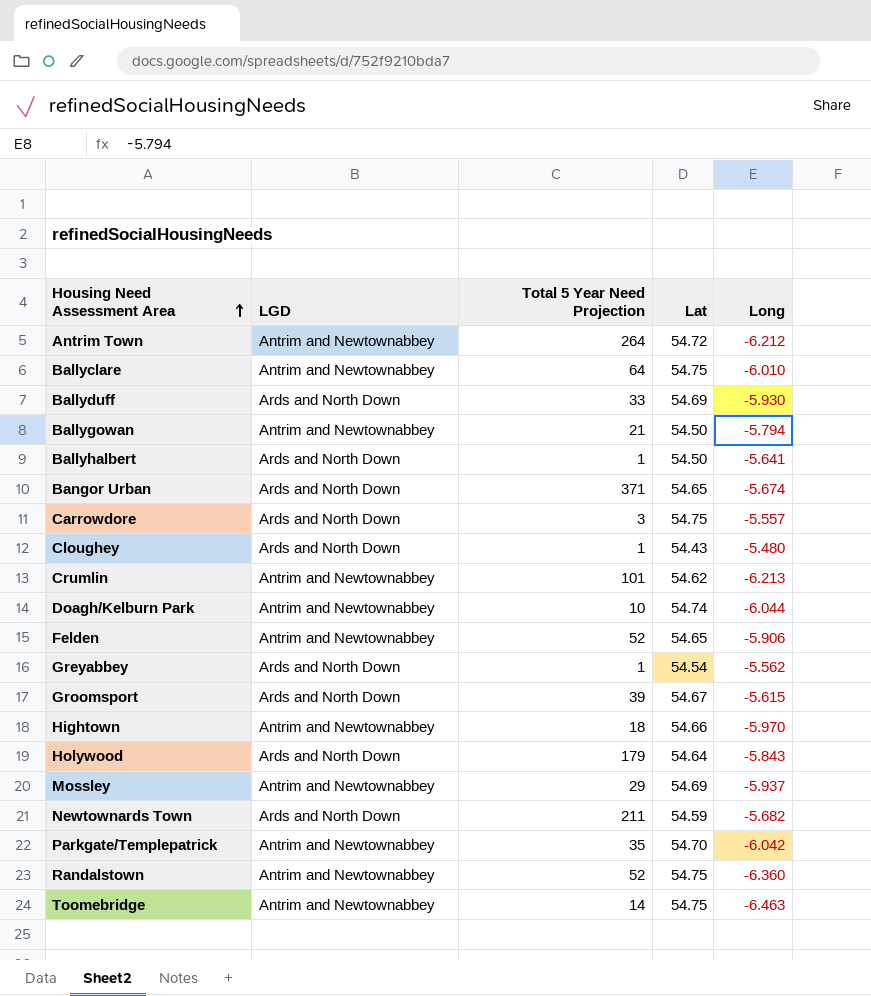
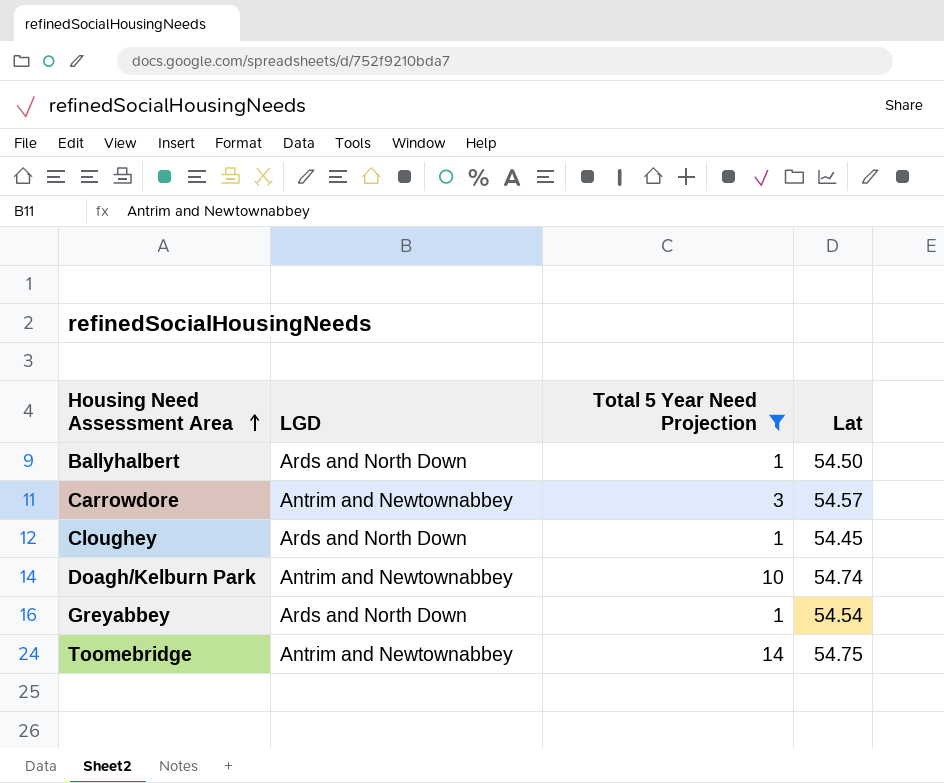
filter: none -> Total 5 Year Need Projection <= 14
column Long | position: 5 -> none
Carrowdore | LGD: Ards and North Down -> Antrim and Newtownabbey
Carrowdore | Lat: 54.75 -> 54.57
Cloughey | Lat: 54.43 -> 54.45

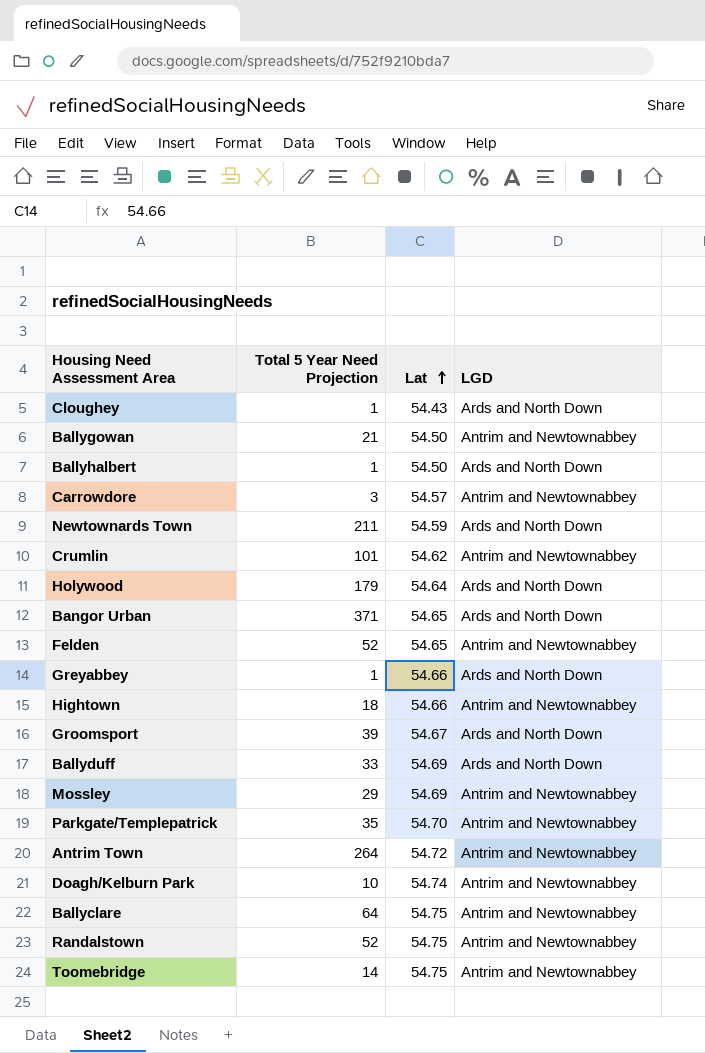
filter: Total 5 Year Need Projection <= 14 -> none
row order: Housing Need Assessment Area ascending -> Lat ascending
column LGD | position: 2 -> 4
Cloughey | Lat: 54.45 -> 54.43
Greyabbey | Lat: 54.54 -> 54.66

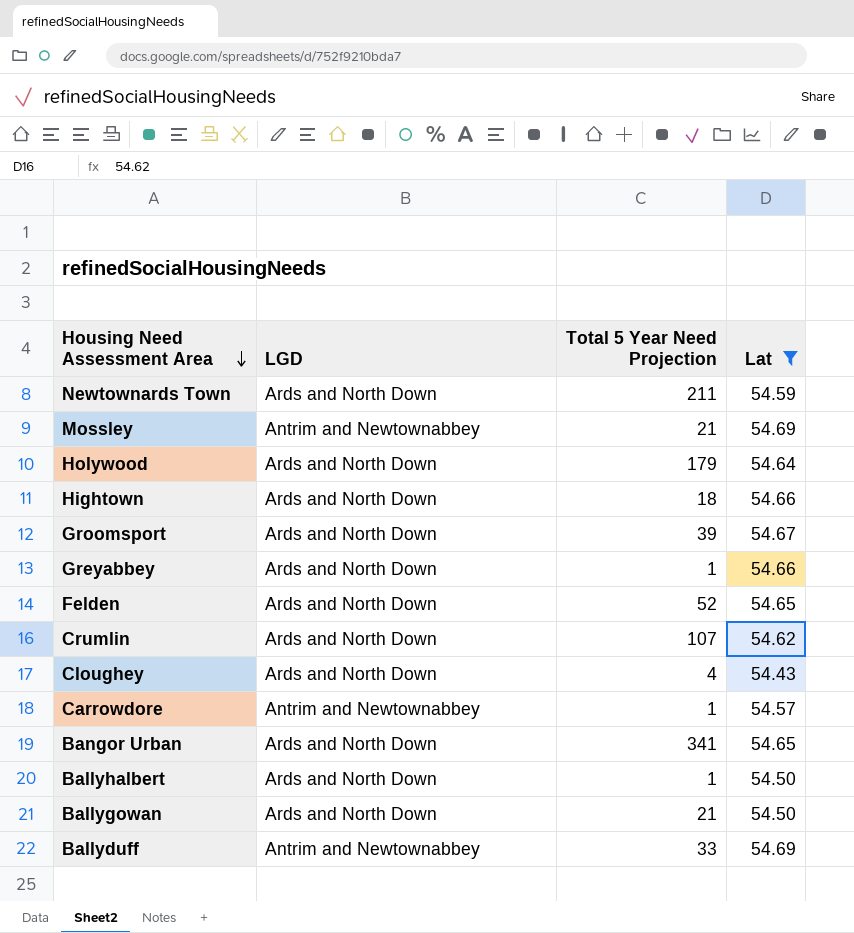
filter: none -> Lat <= 54.69
row order: Lat ascending -> Housing Need Assessment Area descending
column LGD | position: 4 -> 2
Mossley | Total 5 Year Need Projection: 29 -> 21
Hightown | LGD: Antrim and Newtownabbey -> Ards and North Down
Felden | LGD: Antrim and Newtownabbey -> Ards and North Down
Crumlin | LGD: Antrim and Newtownabbey -> Ards and North Down
Crumlin | Total 5 Year Need Projection: 101 -> 107
Cloughey | Total 5 Year Need Projection: 1 -> 4
Carrowdore | Total 5 Year Need Projection: 3 -> 1
Bangor Urban | Total 5 Year Need Projection: 371 -> 341
Ballygowan | LGD: Antrim and Newtownabbey -> Ards and North Down
Ballyduff | LGD: Ards and North Down -> Antrim and Newtownabbey

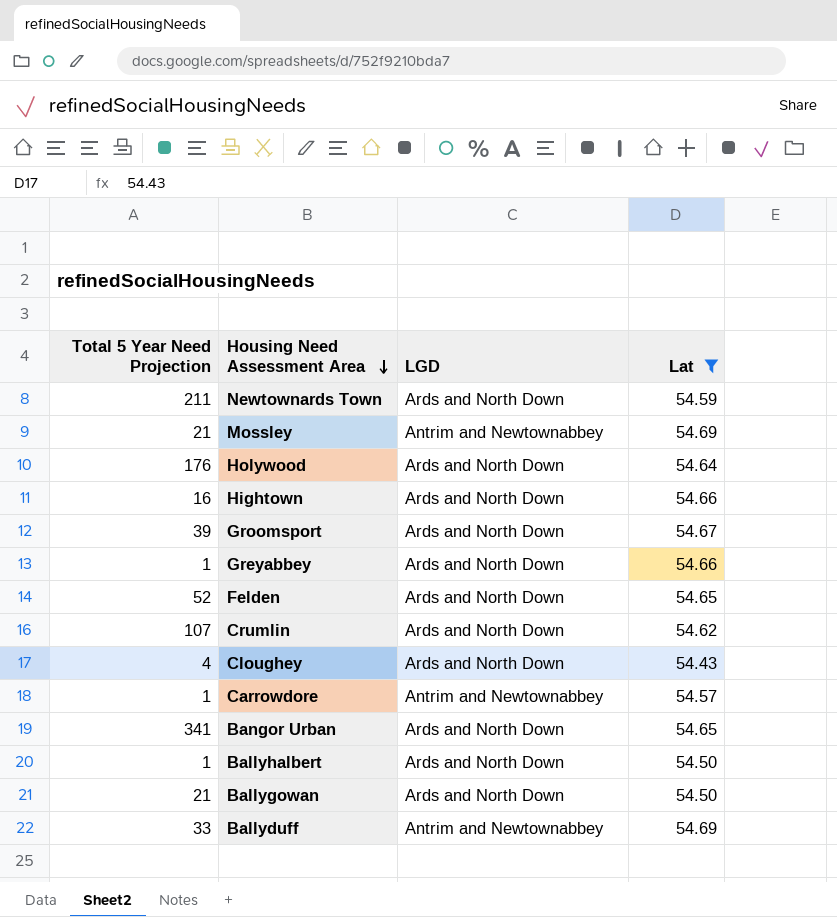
column Total 5 Year Need Projection | position: 3 -> 1
Holywood | Total 5 Year Need Projection: 179 -> 176
Hightown | Total 5 Year Need Projection: 18 -> 16

